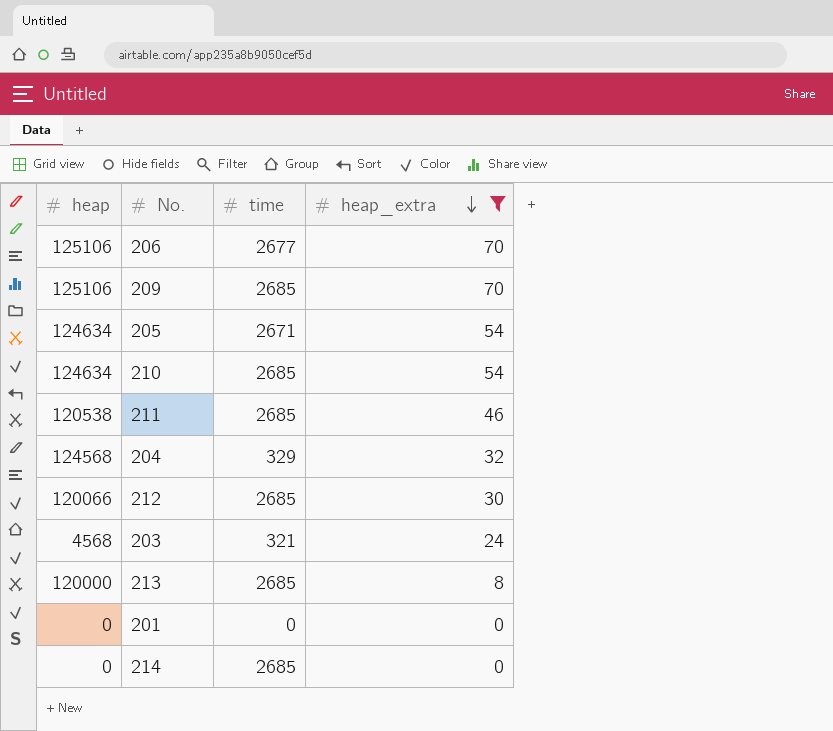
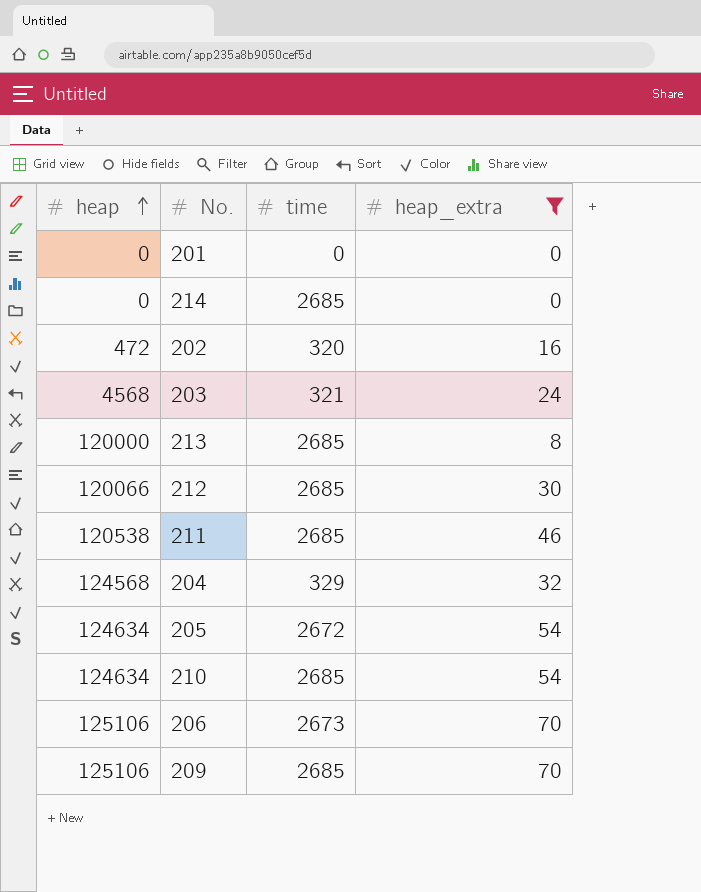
row order: heap_extra descending -> heap ascending
row 202: none -> 472 | 320 | 16
205 | time: 2671 -> 2672
206 | time: 2677 -> 2673

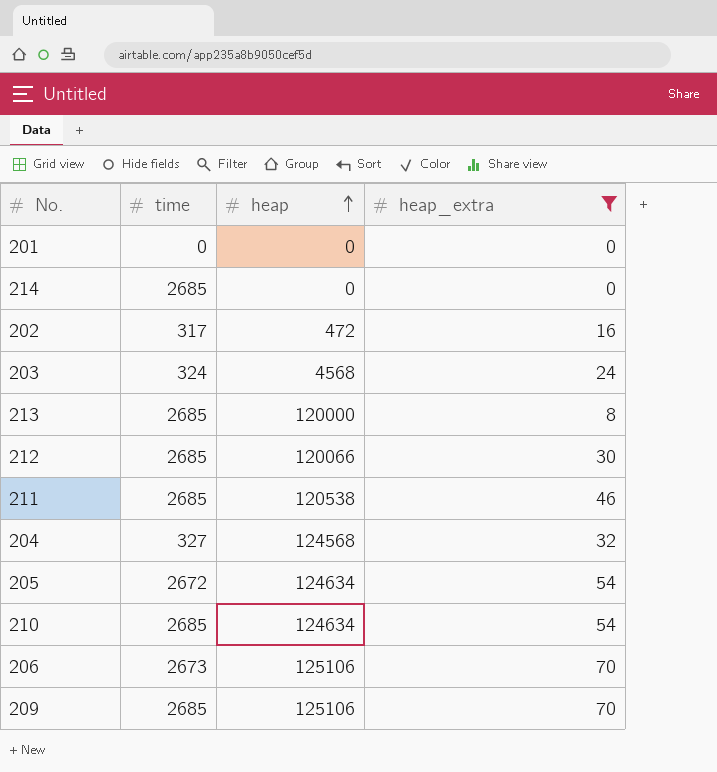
column heap | position: 1 -> 3
202 | time: 320 -> 317
203 | time: 321 -> 324
204 | time: 329 -> 327

